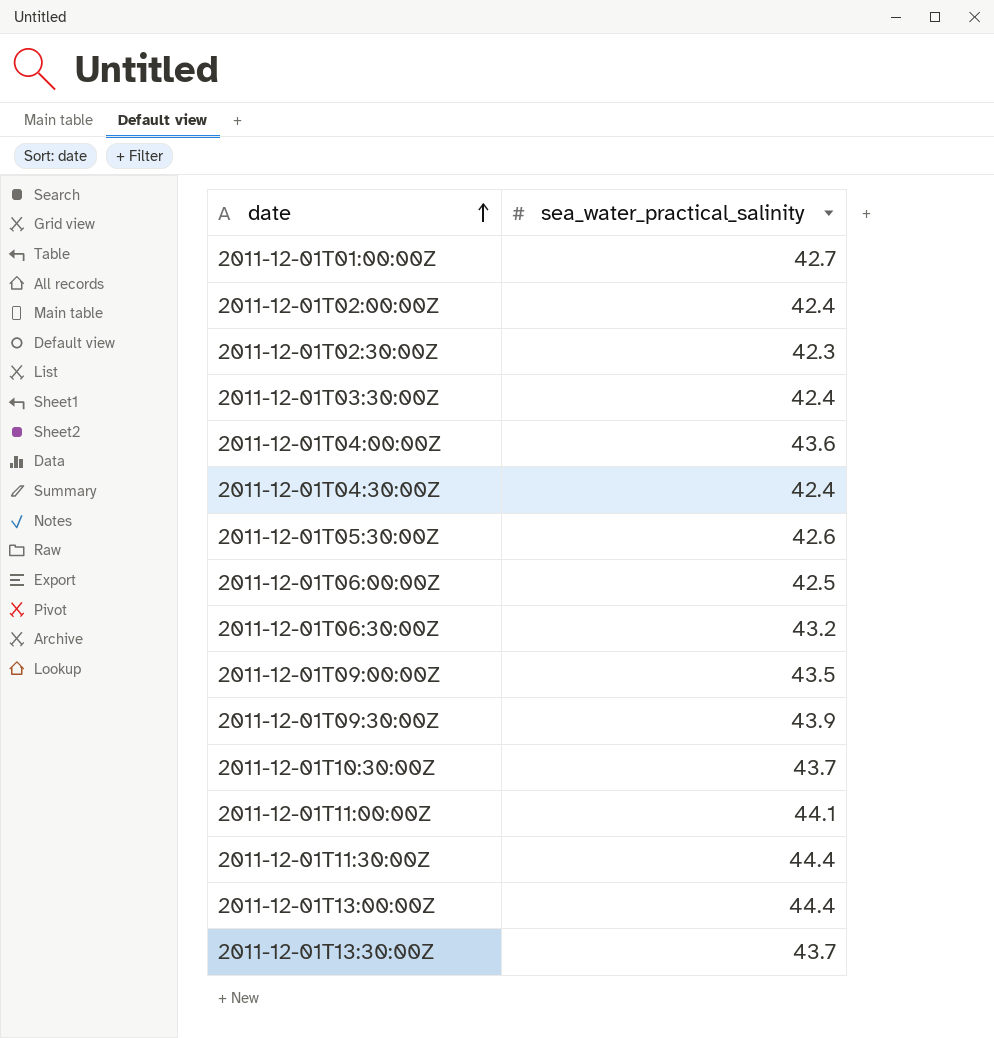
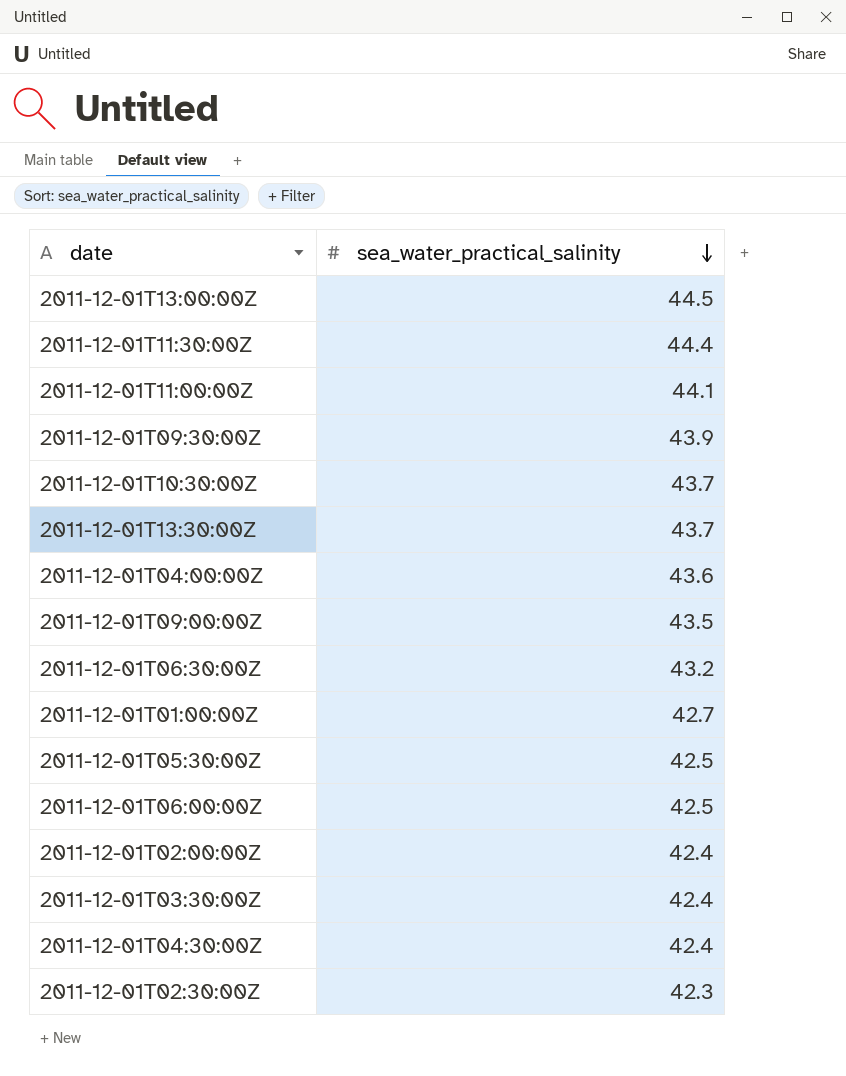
row order: date ascending -> sea_water_practical_salinity descending
2011-12-01T13:00:00Z | sea_water_practical_salinity: 44.4 -> 44.5
2011-12-01T05:30:00Z | sea_water_practical_salinity: 42.6 -> 42.5

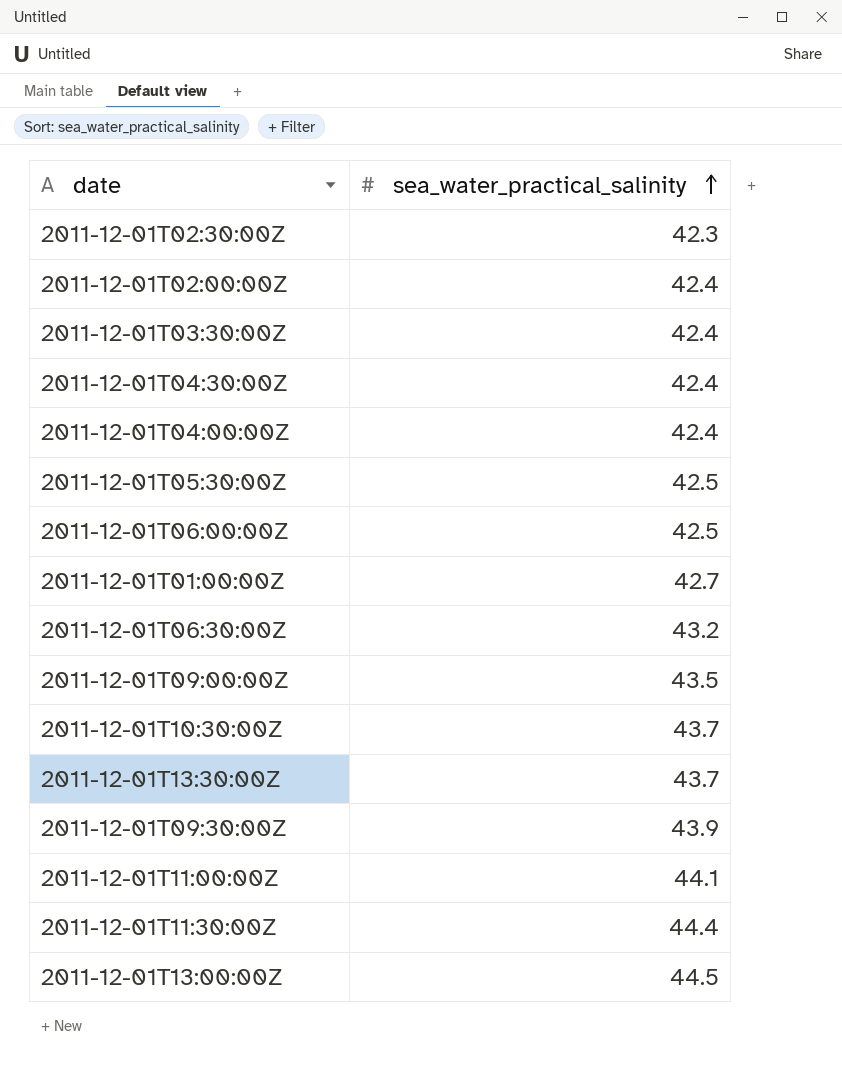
row order: sea_water_practical_salinity descending -> sea_water_practical_salinity ascending
2011-12-01T04:00:00Z | sea_water_practical_salinity: 43.6 -> 42.4

